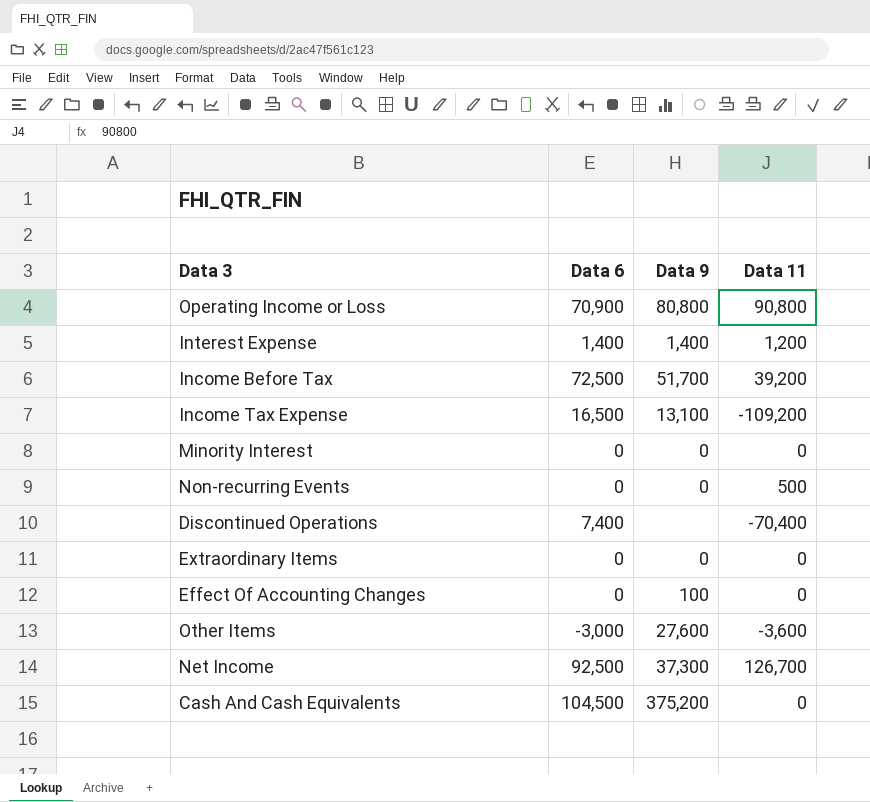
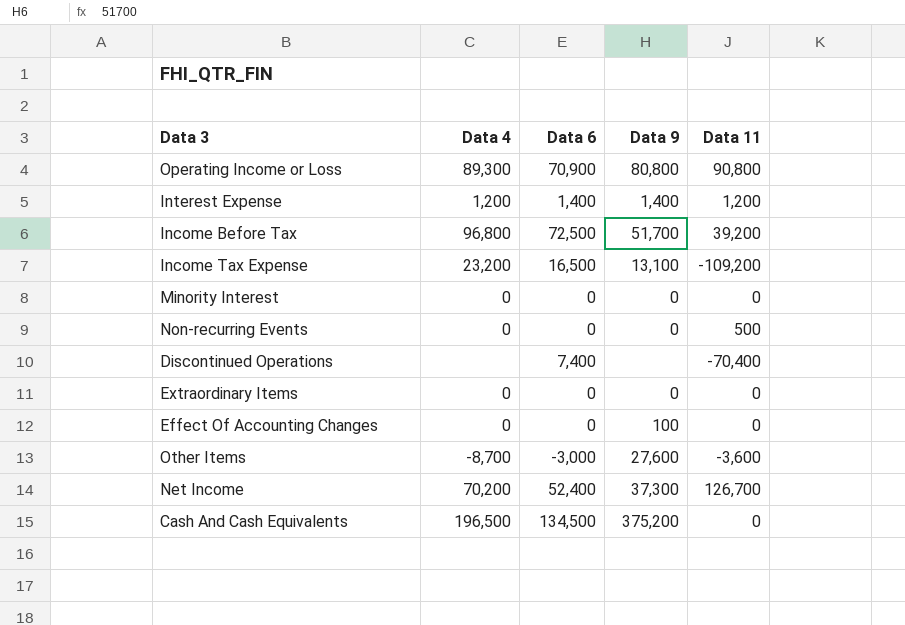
column Data 4 | position: none -> 2
Net Income | Data 6: 92,500 -> 52,400
Cash And Cash Equivalents | Data 6: 104,500 -> 134,500

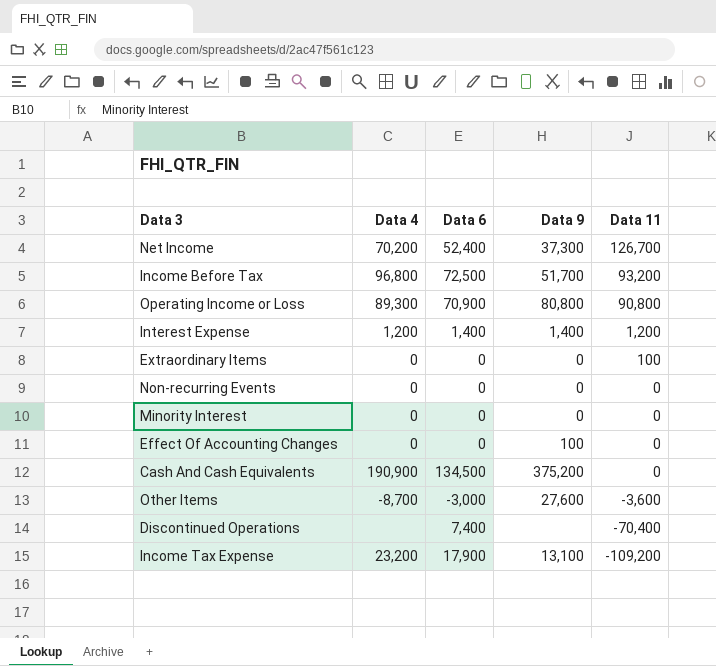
row order: none -> Data 11 descending
Income Before Tax | Data 11: 39,200 -> 93,200
Extraordinary Items | Data 11: 0 -> 100
Non-recurring Events | Data 11: 500 -> 0
Cash And Cash Equivalents | Data 4: 196,500 -> 190,900
Income Tax Expense | Data 6: 16,500 -> 17,900

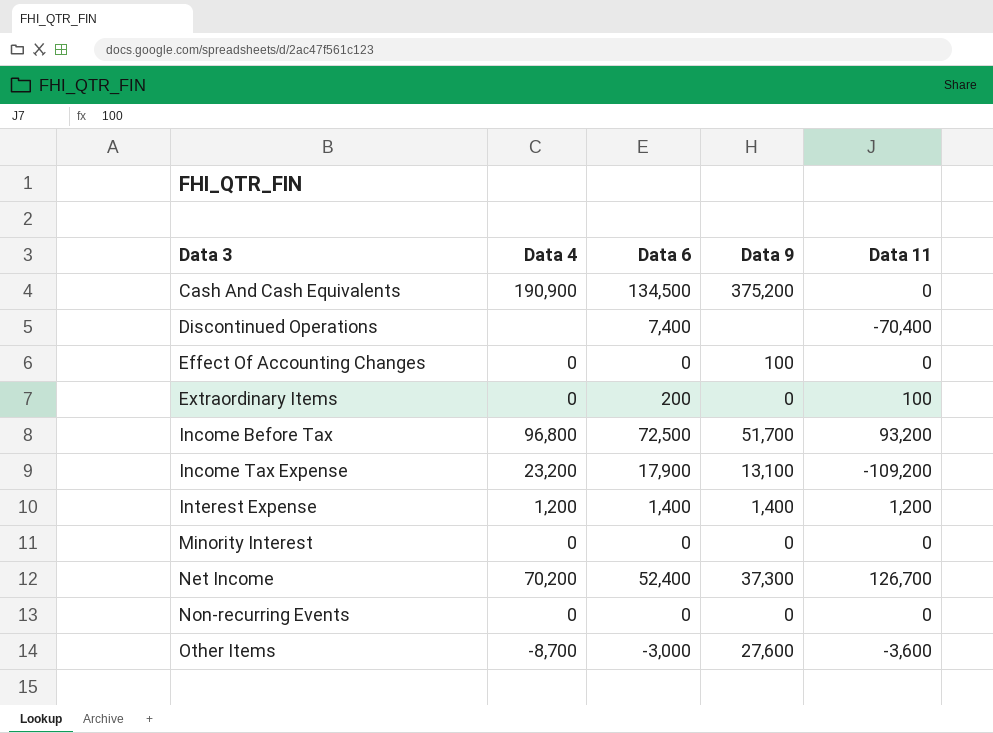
row order: Data 11 descending -> Data 3 ascending
row Operating Income or Loss: 89,300 | 70,900 | 80,800 | 90,800 -> none
Extraordinary Items | Data 6: 0 -> 200

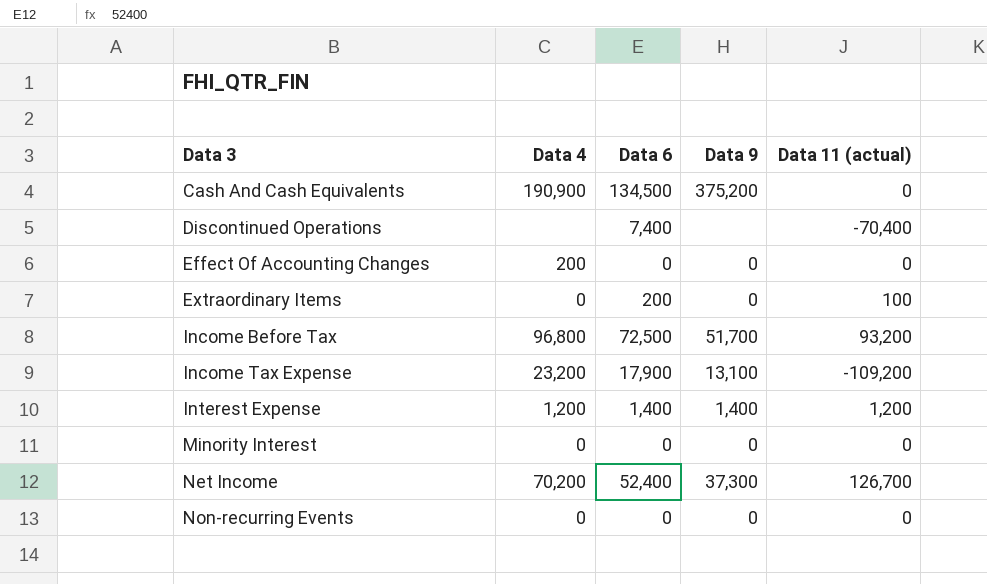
column name: Data 11 -> Data 11 (actual)
row Other Items: -8,700 | -3,000 | 27,600 | -3,600 -> none
Effect Of Accounting Changes | Data 4: 0 -> 200
Effect Of Accounting Changes | Data 9: 100 -> 0

